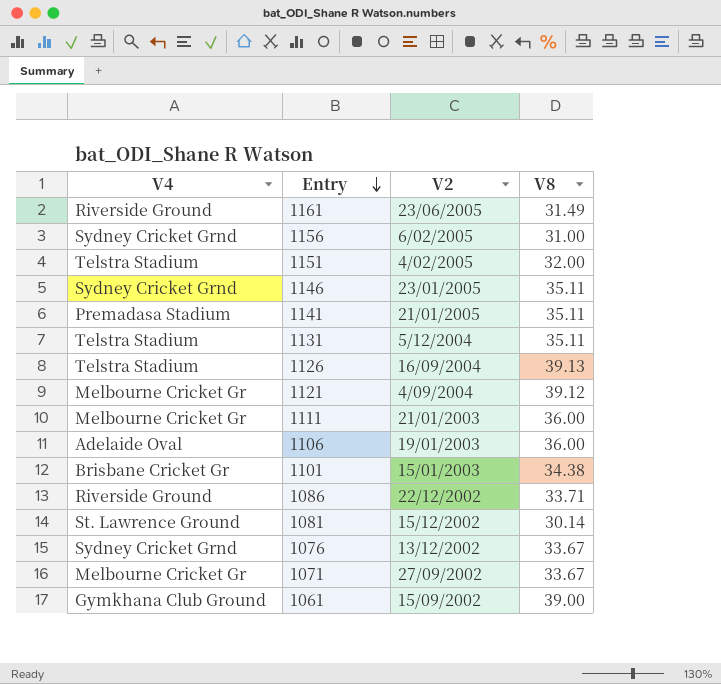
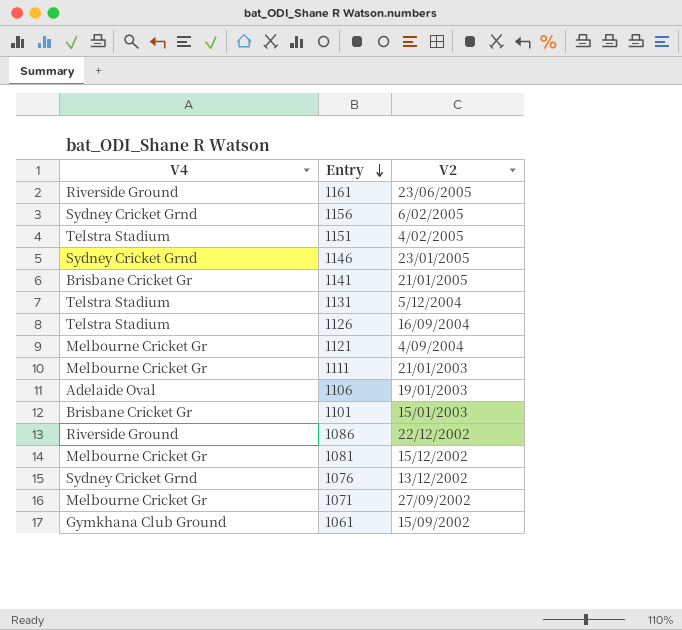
column V8 | position: 4 -> none
1141 | V4: Premadasa Stadium -> Brisbane Cricket Gr
1081 | V4: St. Lawrence Ground -> Melbourne Cricket Gr

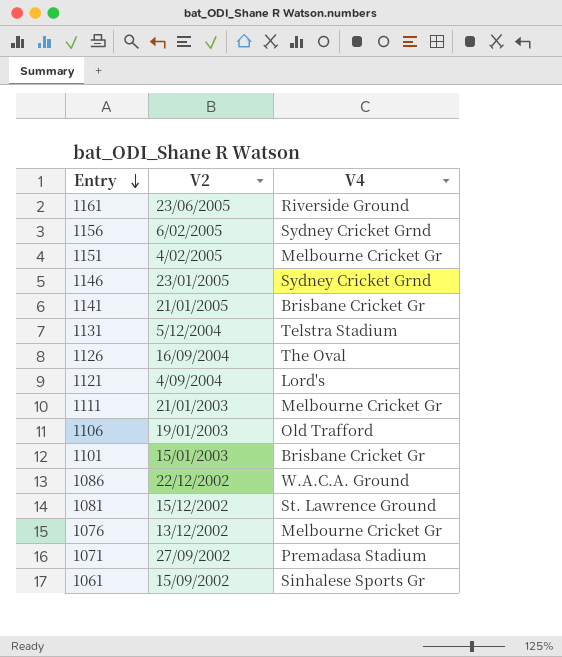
column V4 | position: 1 -> 3
1151 | V4: Telstra Stadium -> Melbourne Cricket Gr
1126 | V4: Telstra Stadium -> The Oval
1121 | V4: Melbourne Cricket Gr -> Lord's
1106 | V4: Adelaide Oval -> Old Trafford
1086 | V4: Riverside Ground -> W.A.C.A. Ground
1081 | V4: Melbourne Cricket Gr -> St. Lawrence Ground
1076 | V4: Sydney Cricket Grnd -> Melbourne Cricket Gr
1071 | V4: Melbourne Cricket Gr -> Premadasa Stadium
1061 | V4: Gymkhana Club Ground -> Sinhalese Sports Gr

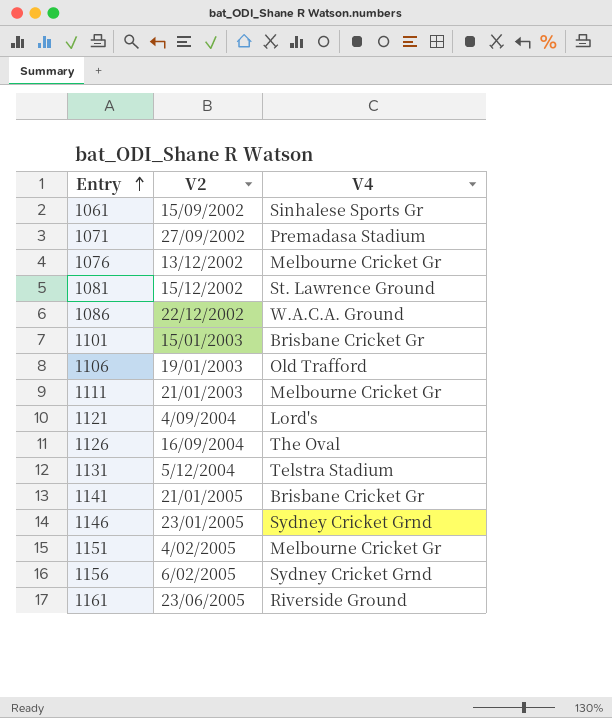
row order: Entry descending -> Entry ascending

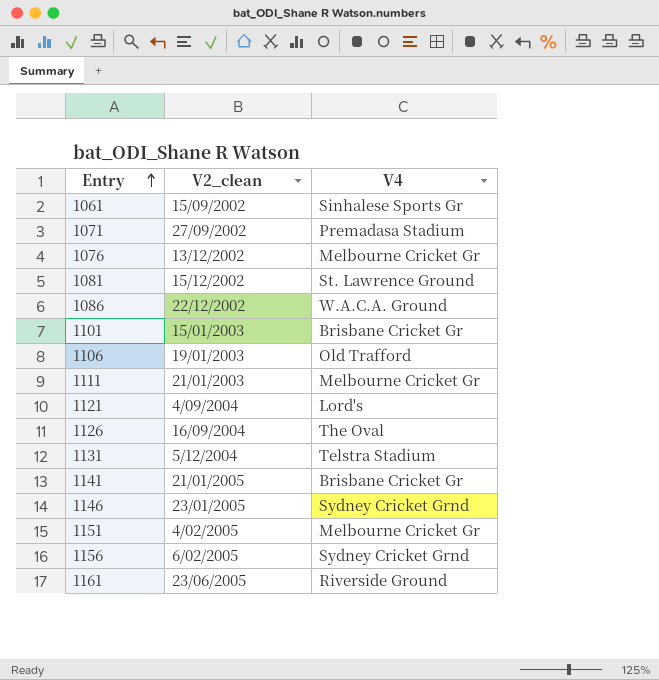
column name: V2 -> V2_clean

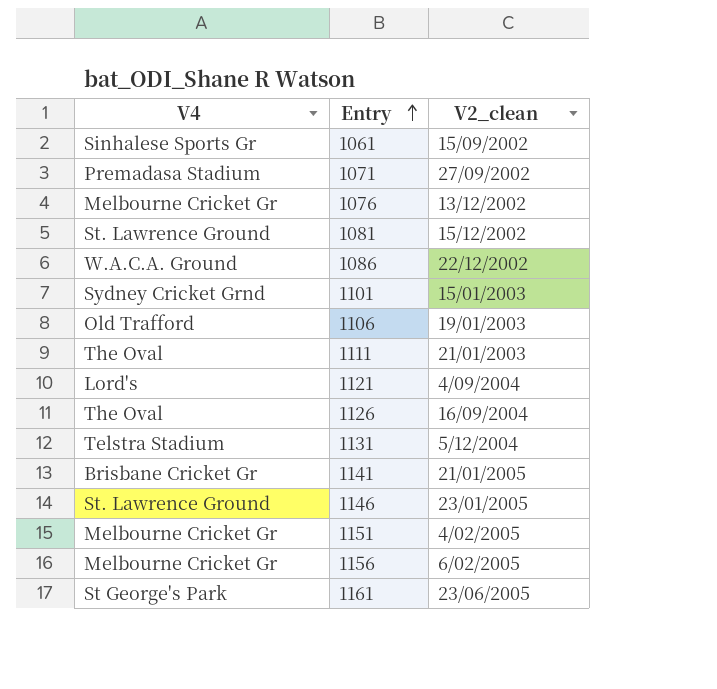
column V4 | position: 3 -> 1
1101 | V4: Brisbane Cricket Gr -> Sydney Cricket Grnd
1111 | V4: Melbourne Cricket Gr -> The Oval
1146 | V4: Sydney Cricket Grnd -> St. Lawrence Ground
1156 | V4: Sydney Cricket Grnd -> Melbourne Cricket Gr
1161 | V4: Riverside Ground -> St George's Park

